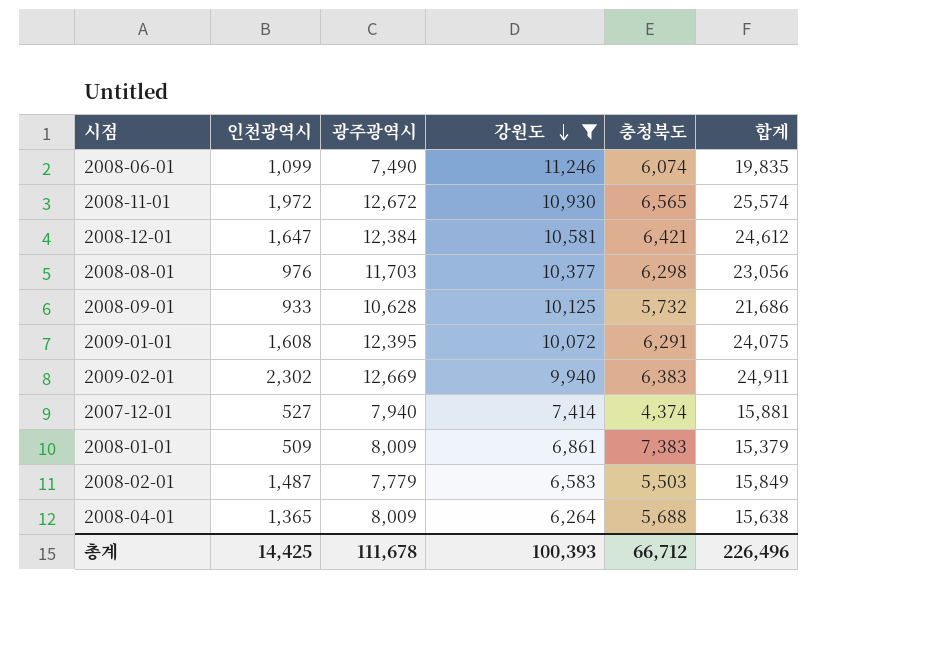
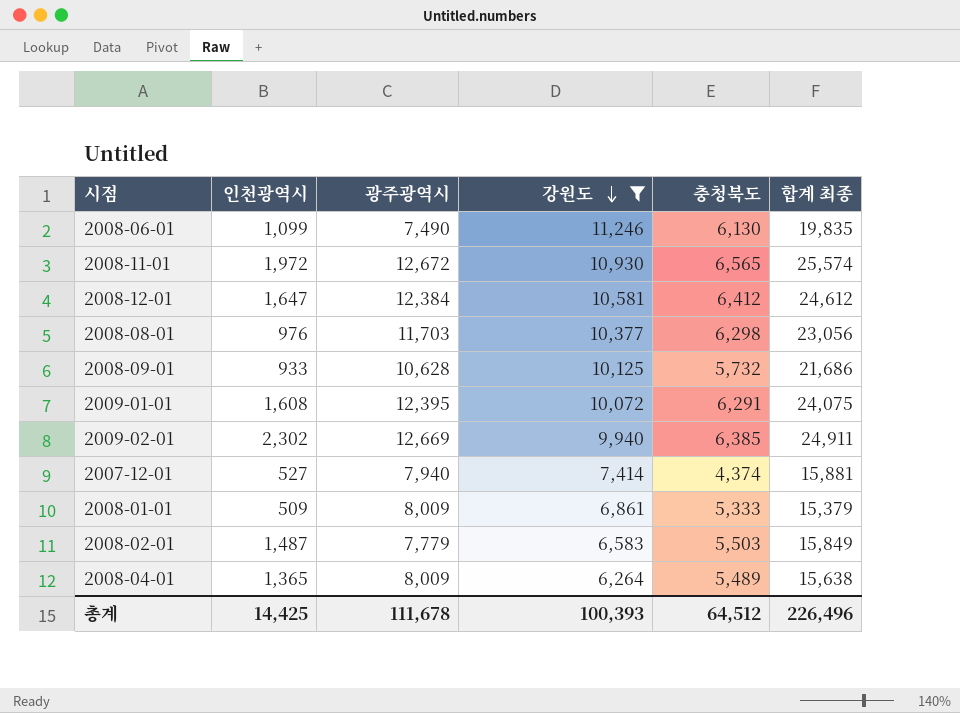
column name: 합계 -> 합계 최종
2008-06-01 | 충청북도: 6,074 -> 6,130
2008-12-01 | 충청북도: 6,421 -> 6,412
2009-02-01 | 충청북도: 6,383 -> 6,385
2008-01-01 | 충청북도: 7,383 -> 5,333
2008-04-01 | 충청북도: 5,688 -> 5,489
총계 | 충청북도: 66,712 -> 64,512

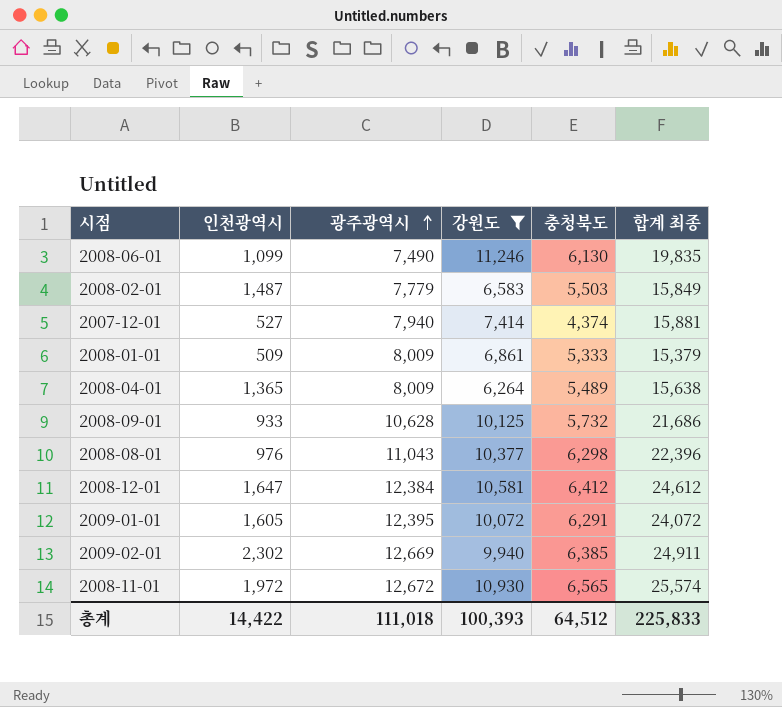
row order: 강원도 descending -> 광주광역시 ascending
2008-08-01 | 광주광역시: 11,703 -> 11,043
2008-08-01 | 합계 최종: 23,056 -> 22,396
2009-01-01 | 인천광역시: 1,608 -> 1,605
2009-01-01 | 합계 최종: 24,075 -> 24,072
총계 | 인천광역시: 14,425 -> 14,422
총계 | 광주광역시: 111,678 -> 111,018
총계 | 합계 최종: 226,496 -> 225,833

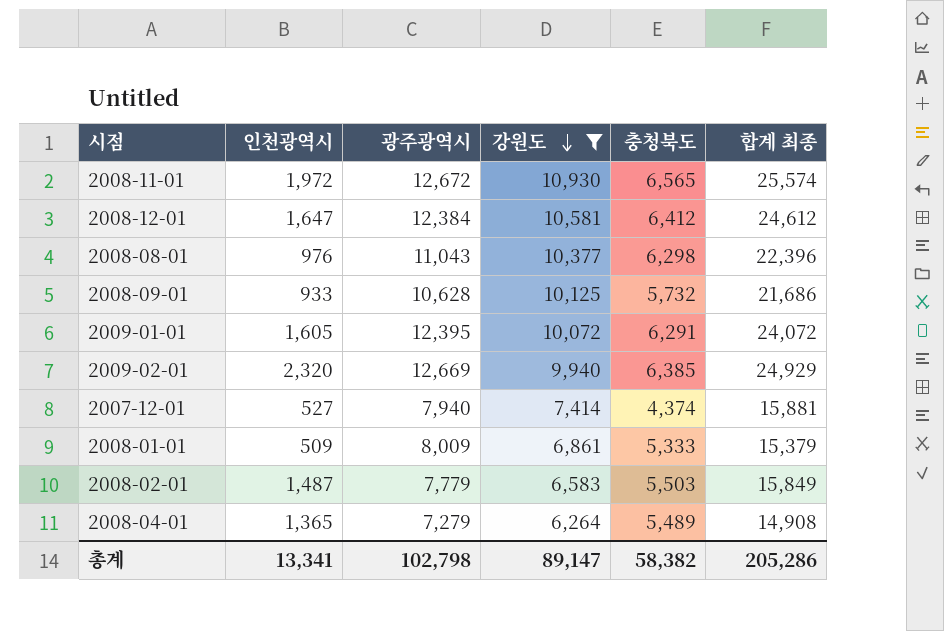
row order: 광주광역시 ascending -> 강원도 descending
row 2008-06-01: 1,099 | 7,490 | 11,246 | 6,130 | 19,835 -> none
2009-02-01 | 인천광역시: 2,302 -> 2,320
2009-02-01 | 합계 최종: 24,911 -> 24,929
2008-04-01 | 광주광역시: 8,009 -> 7,279
2008-04-01 | 합계 최종: 15,638 -> 14,908
총계 | 인천광역시: 14,422 -> 13,341
총계 | 광주광역시: 111,018 -> 102,798
총계 | 강원도: 100,393 -> 89,147
총계 | 충청북도: 64,512 -> 58,382
총계 | 합계 최종: 225,833 -> 205,286

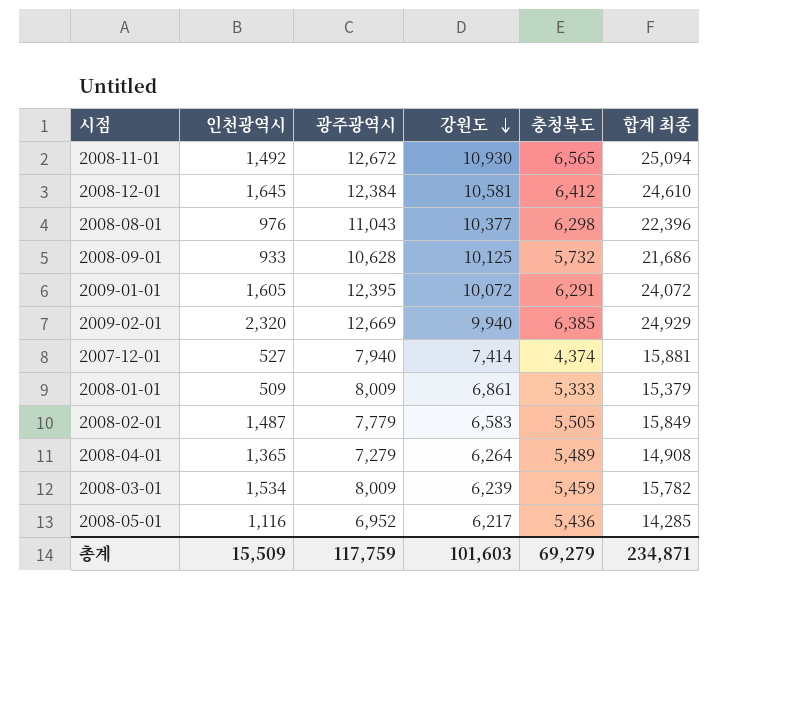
filter: 강원도 >= 6,264 -> none
2008-11-01 | 인천광역시: 1,972 -> 1,492
2008-11-01 | 합계 최종: 25,574 -> 25,094
2008-12-01 | 인천광역시: 1,647 -> 1,645
2008-12-01 | 합계 최종: 24,612 -> 24,610
2008-02-01 | 충청북도: 5,503 -> 5,505
총계 | 인천광역시: 13,341 -> 15,509
총계 | 광주광역시: 102,798 -> 117,759
총계 | 강원도: 89,147 -> 101,603
총계 | 충청북도: 58,382 -> 69,279
총계 | 합계 최종: 205,286 -> 234,871

